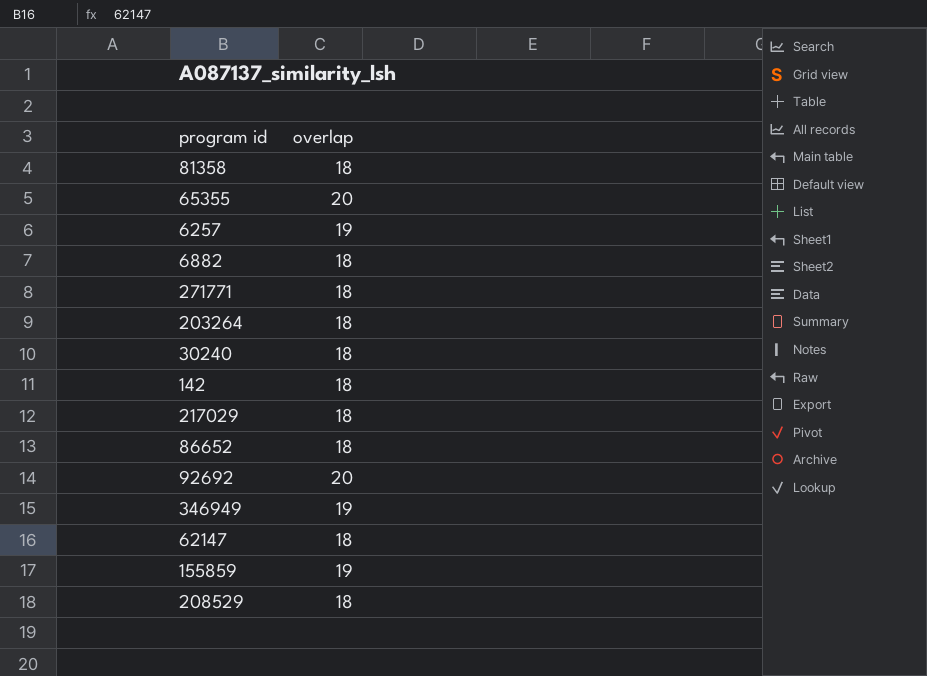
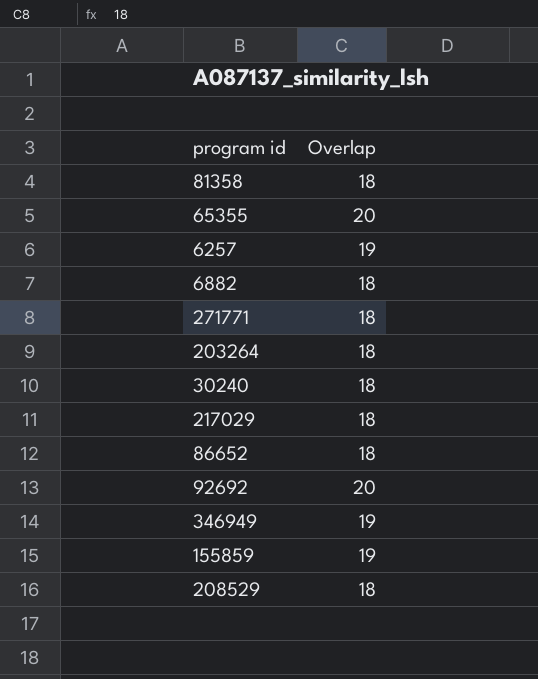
column name: overlap -> Overlap
row 142: 18 -> none
row 62147: 18 -> none

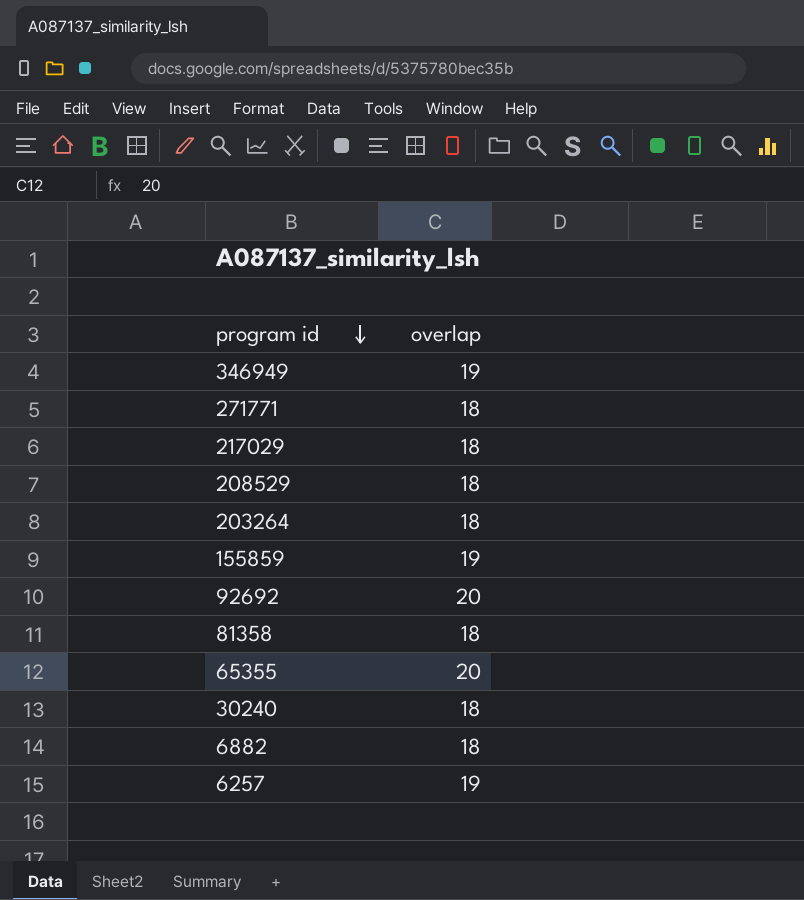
row order: none -> program id descending
column name: Overlap -> overlap
row 86652: 18 -> none

